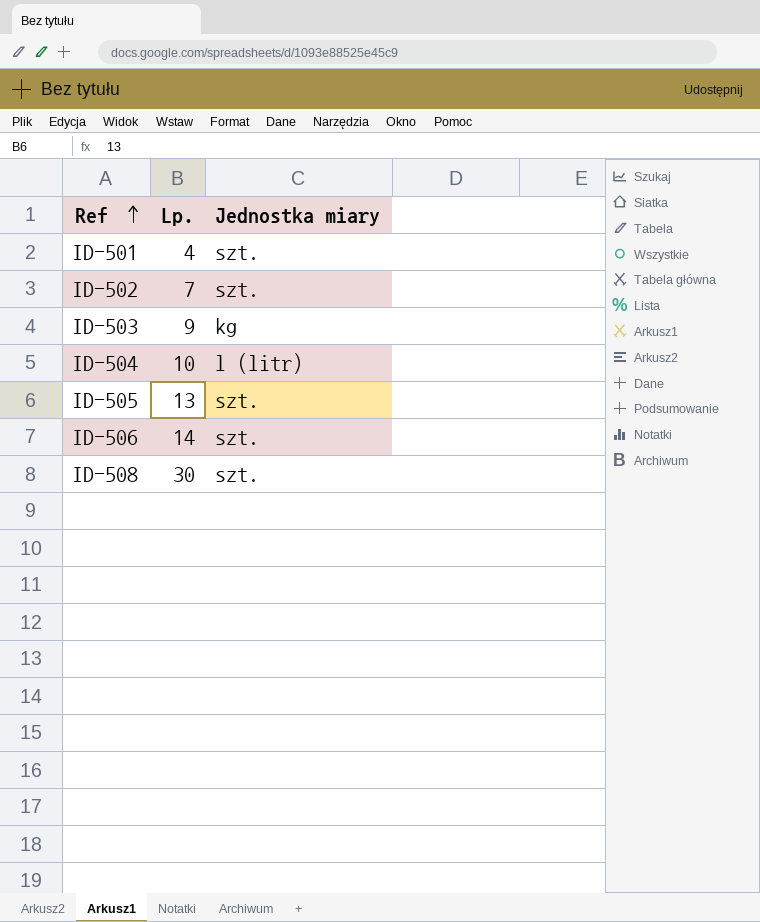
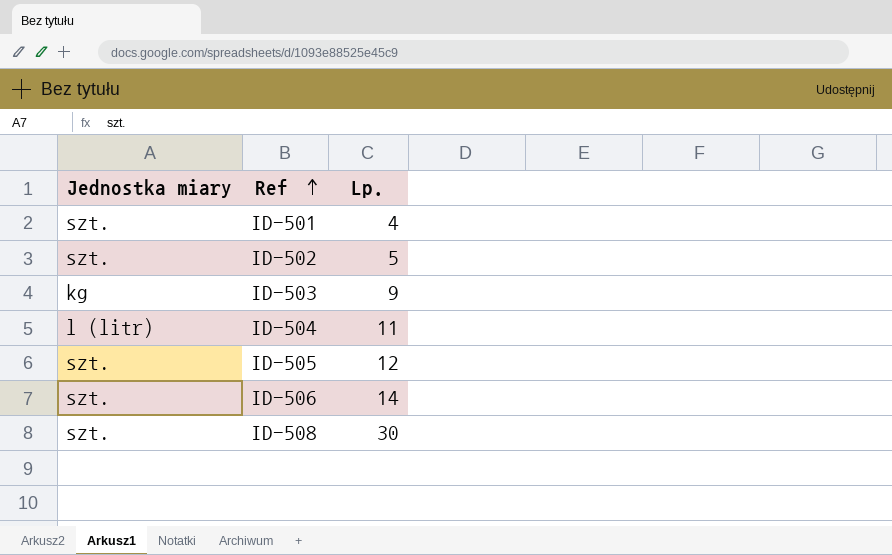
column Jednostka miary | position: 3 -> 1
ID-502 | Lp.: 7 -> 5
ID-504 | Lp.: 10 -> 11
ID-505 | Lp.: 13 -> 12

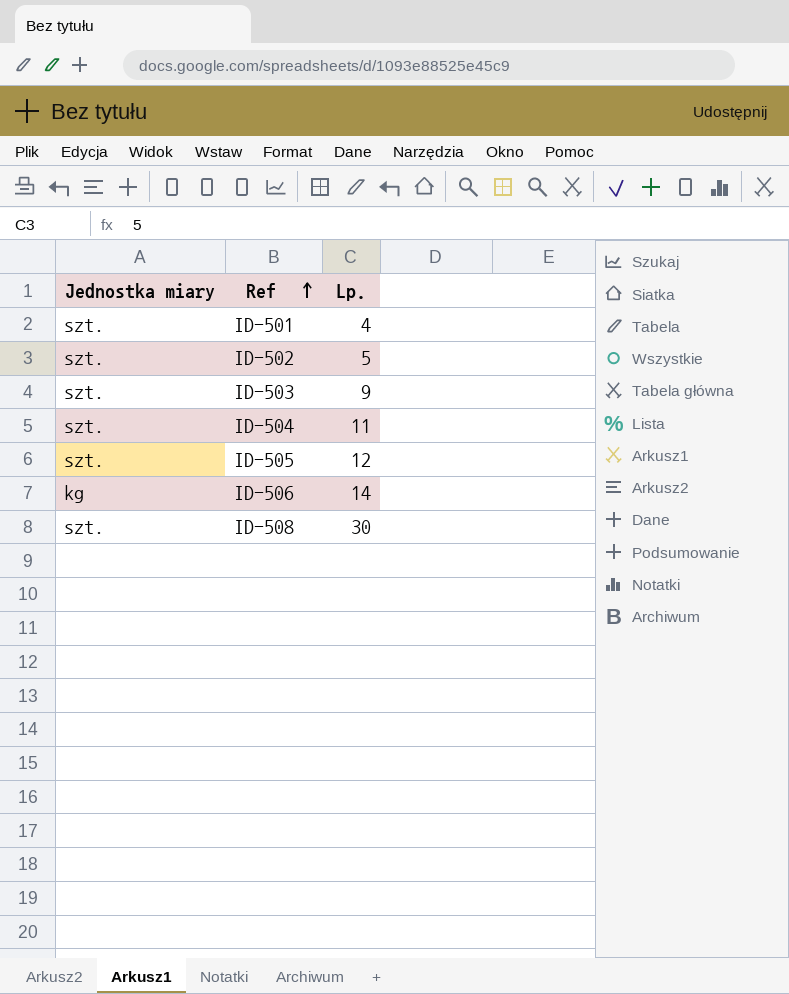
ID-503 | Jednostka miary: kg -> szt.
ID-504 | Jednostka miary: l (litr) -> szt.
ID-506 | Jednostka miary: szt. -> kg

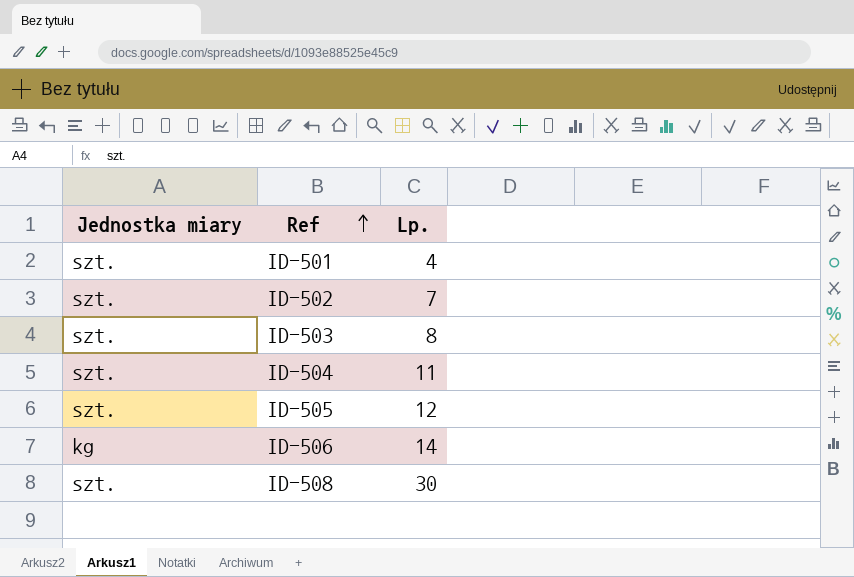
ID-502 | Lp.: 5 -> 7
ID-503 | Lp.: 9 -> 8

